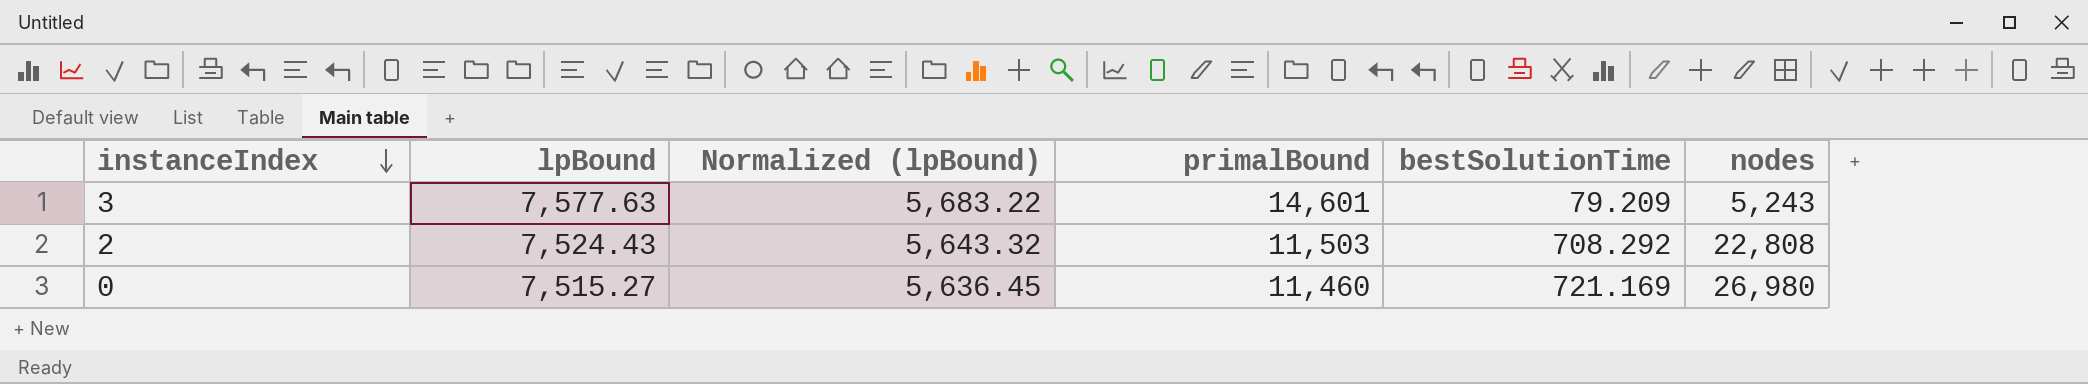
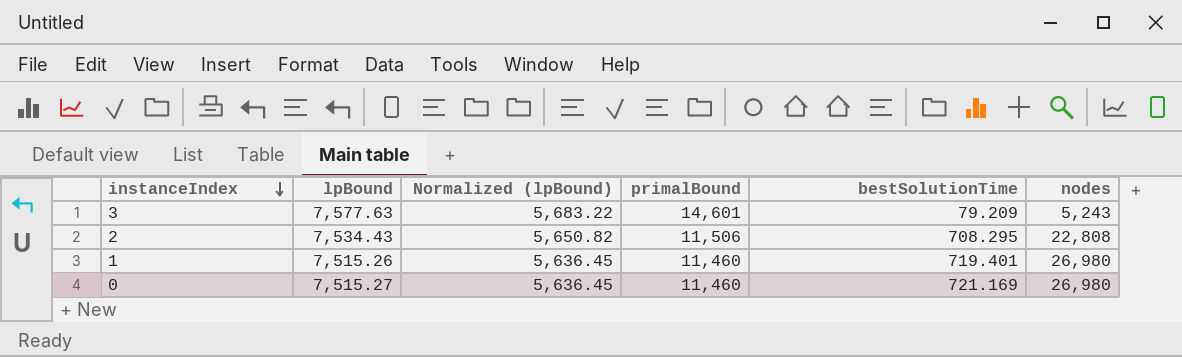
2 | lpBound: 7,524.43 -> 7,534.43
2 | Normalized (lpBound): 5,643.32 -> 5,650.82
2 | primalBound: 11,503 -> 11,506
2 | bestSolutionTime: 708.292 -> 708.295
row 1: none -> 7,515.26 | 5,636.45 | 11,460 | 719.401 | 26,980

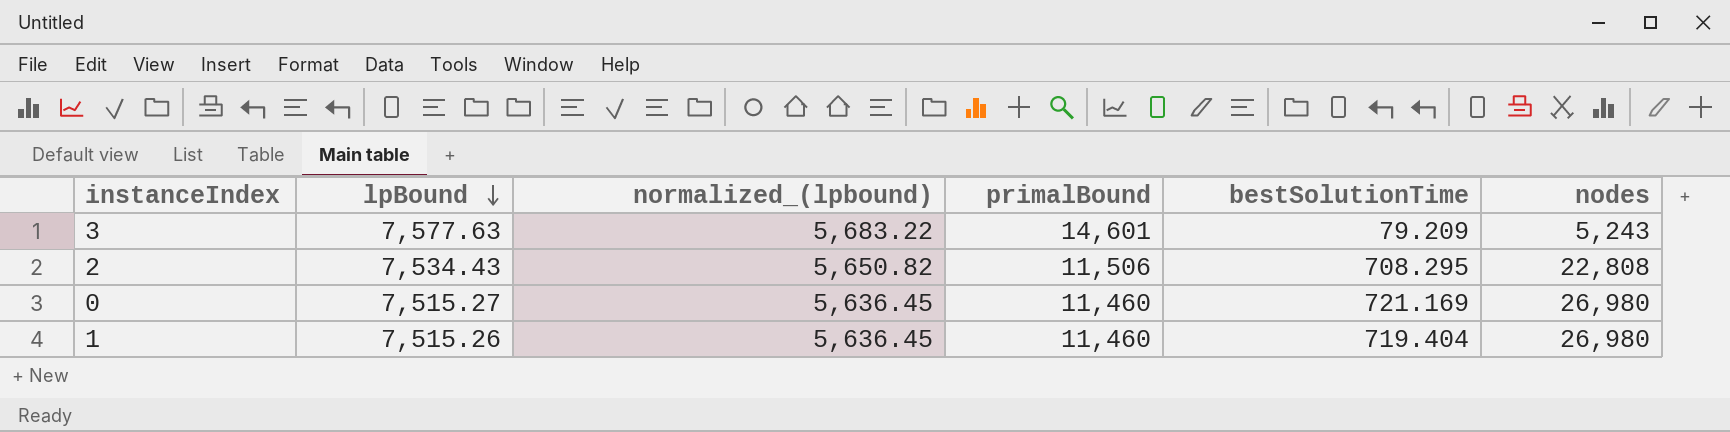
row order: instanceIndex descending -> lpBound descending
column name: Normalized (lpBound) -> normalized_(lpbound)
1 | bestSolutionTime: 719.401 -> 719.404

